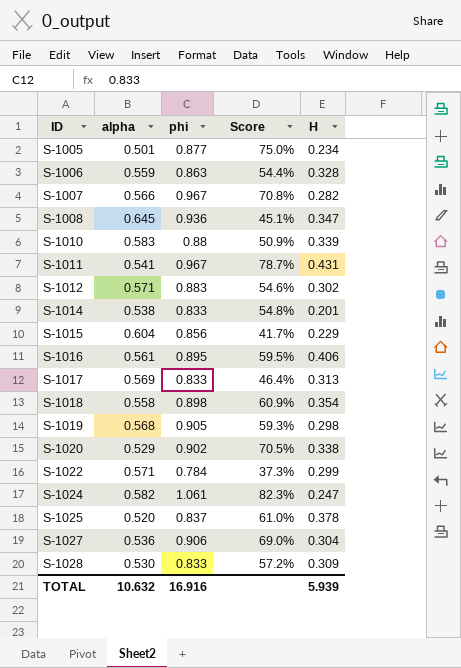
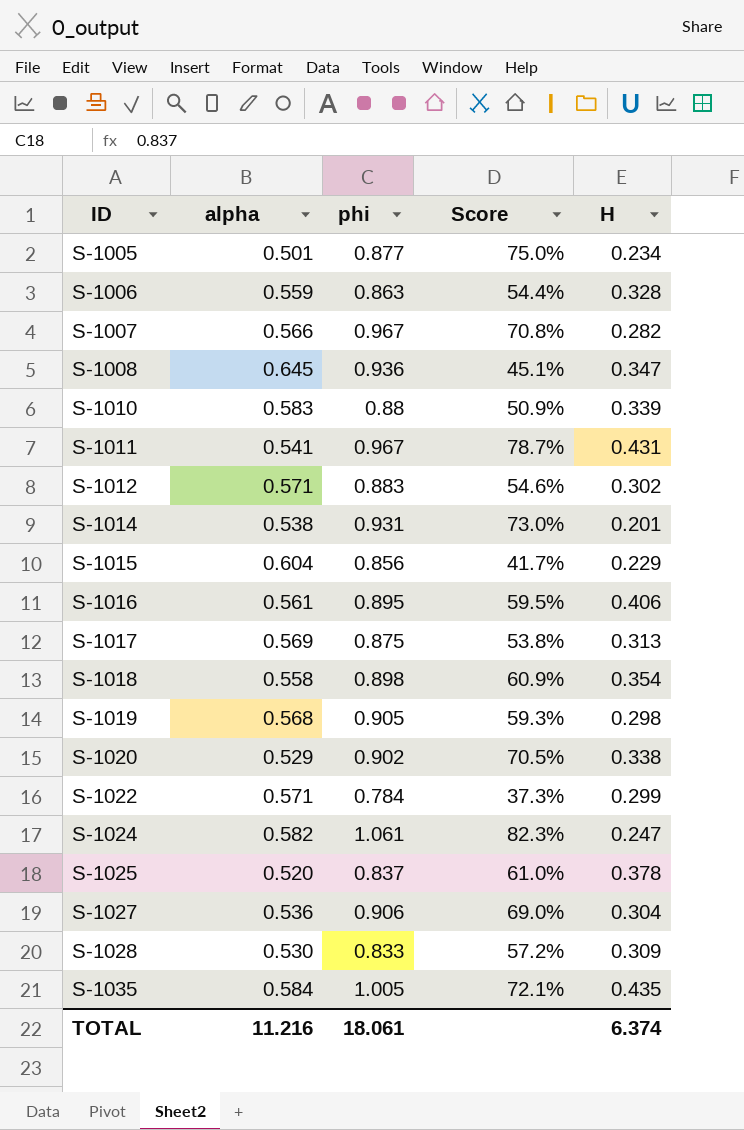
S-1014 | phi: 0.833 -> 0.931
S-1014 | Score: 54.8% -> 73.0%
S-1017 | phi: 0.833 -> 0.875
S-1017 | Score: 46.4% -> 53.8%
row S-1035: none -> 0.584 | 1.005 | 72.1% | 0.435
TOTAL | alpha: 10.632 -> 11.216
TOTAL | phi: 16.916 -> 18.061
TOTAL | H: 5.939 -> 6.374

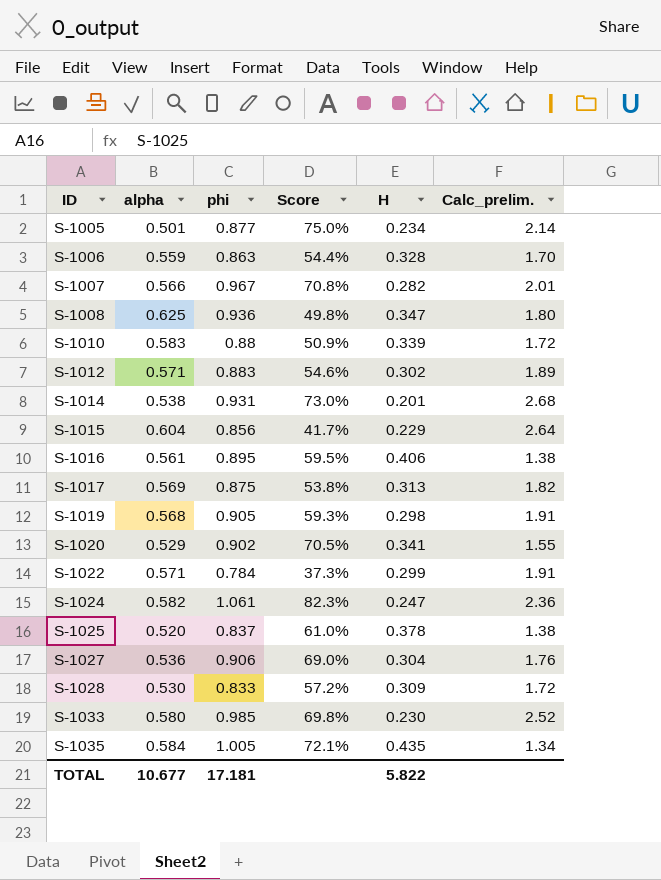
column Calc_prelim. | formula: none -> [alpha] / [H]
row S-1011: 0.541 | 0.967 | 78.7% | 0.431 -> none
row S-1018: 0.558 | 0.898 | 60.9% | 0.354 -> none
S-1008 | alpha: 0.645 -> 0.625
S-1008 | Score: 45.1% -> 49.8%
S-1020 | H: 0.338 -> 0.341
row S-1033: none -> 0.580 | 0.985 | 69.8% | 0.230 | 2.52
TOTAL | alpha: 11.216 -> 10.677
TOTAL | phi: 18.061 -> 17.181
TOTAL | H: 6.374 -> 5.822

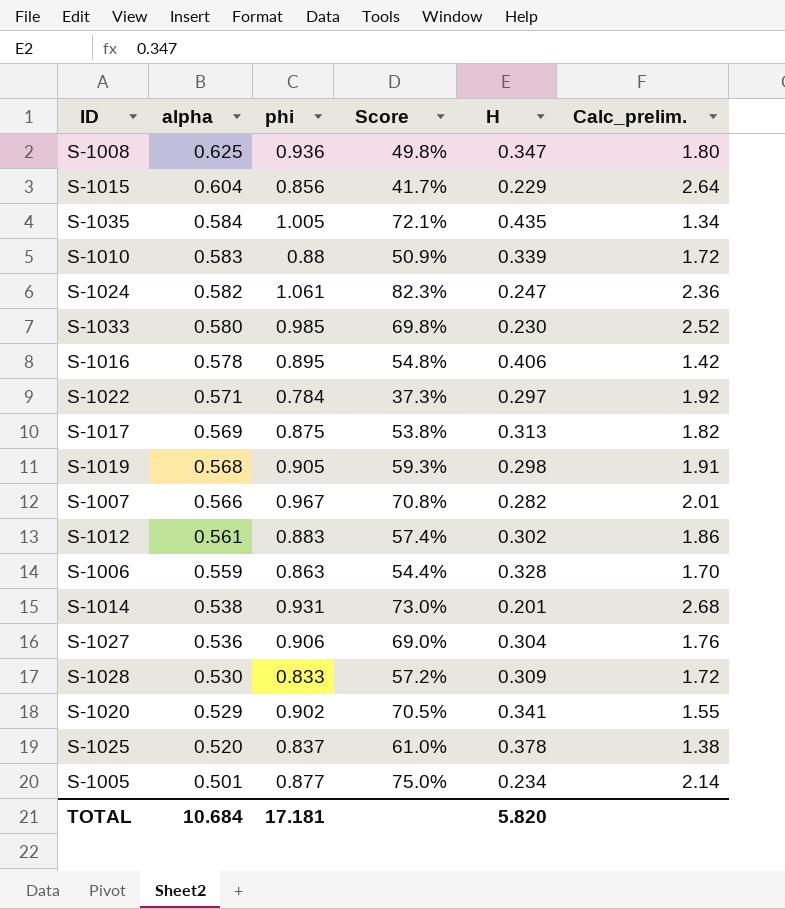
row order: ID ascending -> alpha descending
S-1016 | alpha: 0.561 -> 0.578
S-1016 | Score: 59.5% -> 54.8%
S-1016 | Calc_prelim.: 1.38 -> 1.42
S-1022 | H: 0.299 -> 0.297
S-1022 | Calc_prelim.: 1.91 -> 1.92
S-1012 | alpha: 0.571 -> 0.561
S-1012 | Score: 54.6% -> 57.4%
S-1012 | Calc_prelim.: 1.89 -> 1.86
TOTAL | alpha: 10.677 -> 10.684
TOTAL | H: 5.822 -> 5.820

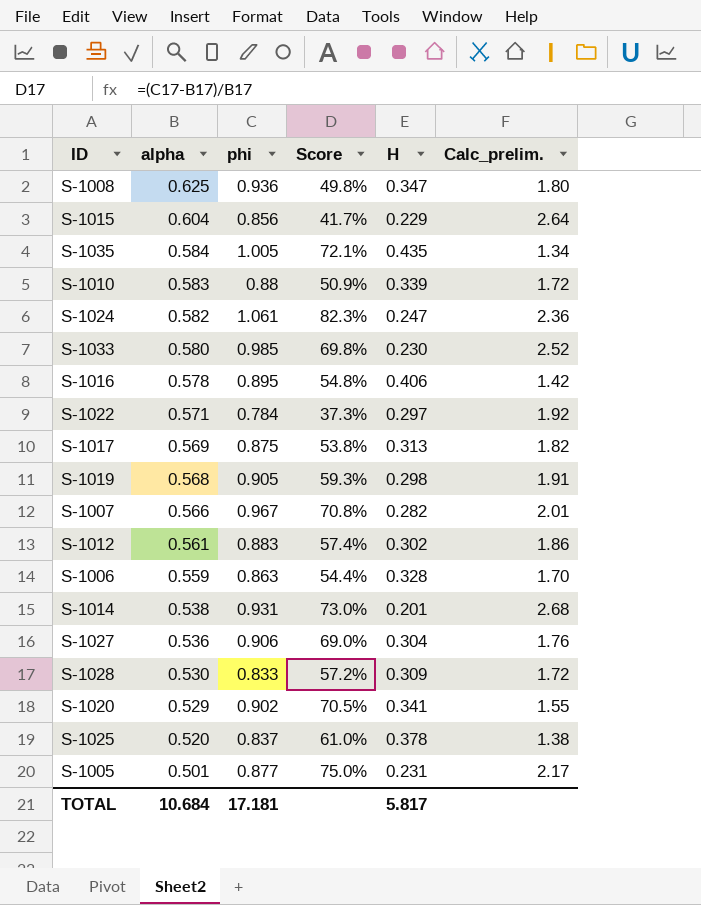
S-1005 | H: 0.234 -> 0.231
S-1005 | Calc_prelim.: 2.14 -> 2.17
TOTAL | H: 5.820 -> 5.817

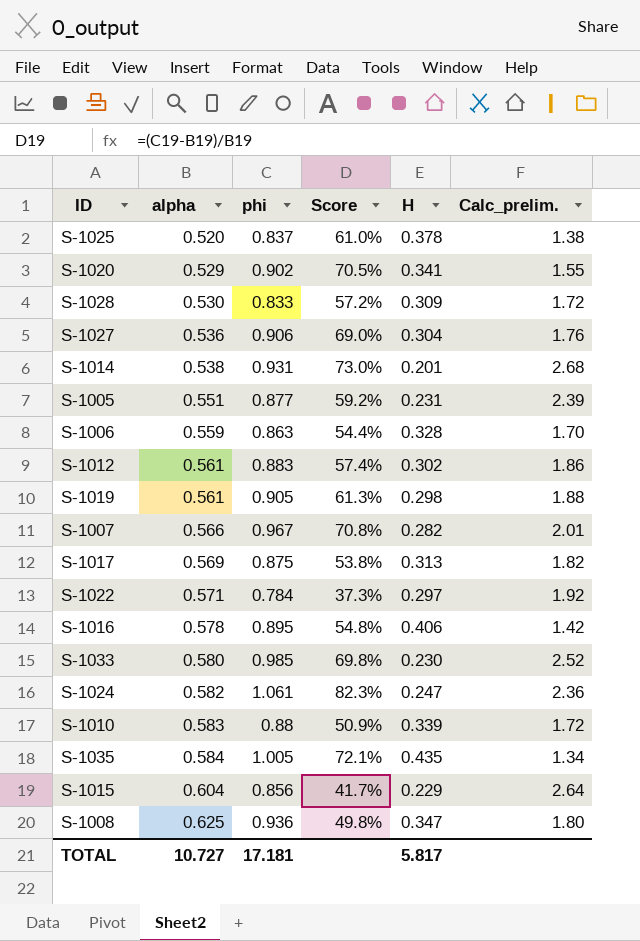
row order: alpha descending -> alpha ascending
S-1005 | alpha: 0.501 -> 0.551
S-1005 | Score: 75.0% -> 59.2%
S-1005 | Calc_prelim.: 2.17 -> 2.39
S-1019 | alpha: 0.568 -> 0.561
S-1019 | Score: 59.3% -> 61.3%
S-1019 | Calc_prelim.: 1.91 -> 1.88
TOTAL | alpha: 10.684 -> 10.727

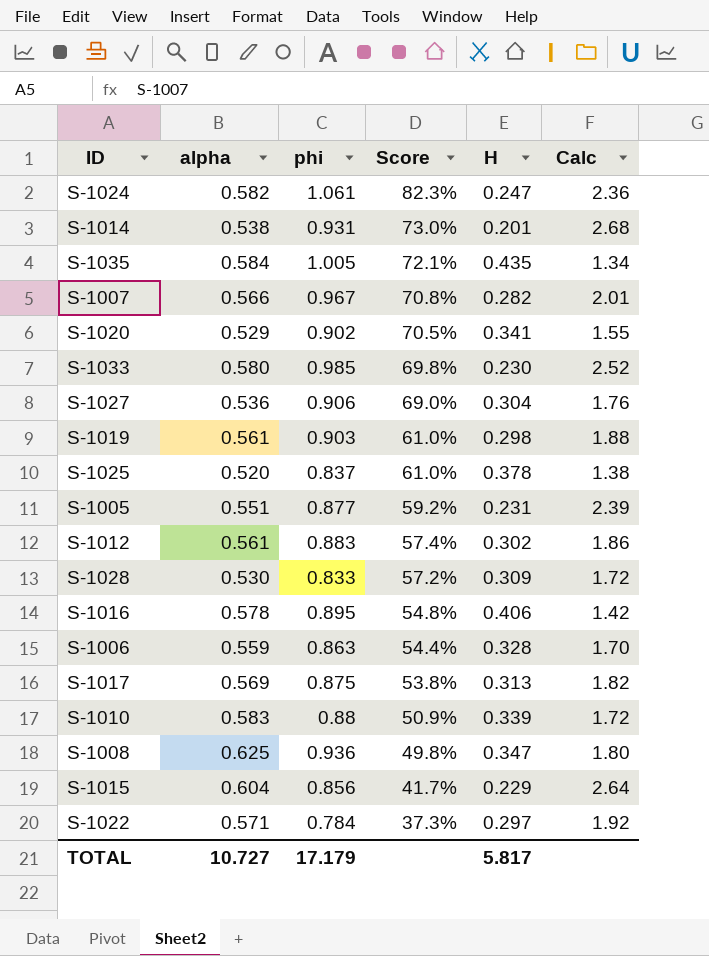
row order: alpha ascending -> Score descending
column name: Calc_prelim. -> Calc
S-1019 | phi: 0.905 -> 0.903
S-1019 | Score: 61.3% -> 61.0%
TOTAL | phi: 17.181 -> 17.179

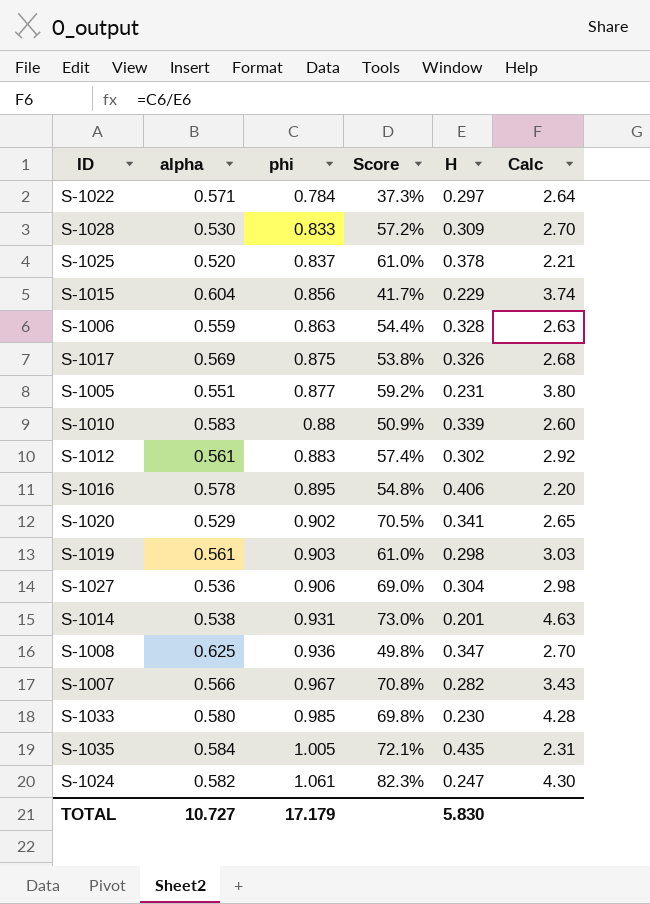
row order: Score descending -> phi ascending
column Calc | formula: [alpha] / [H] -> [phi] / [H]
S-1017 | H: 0.313 -> 0.326
TOTAL | H: 5.817 -> 5.830

